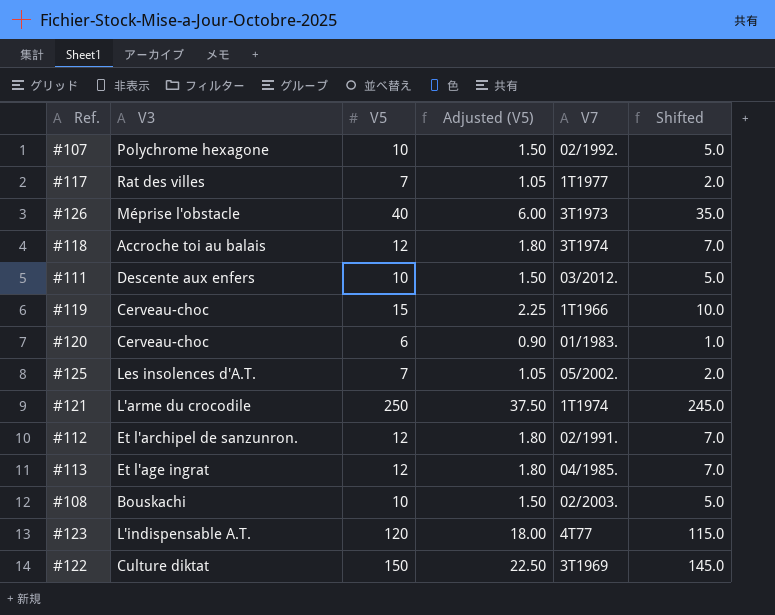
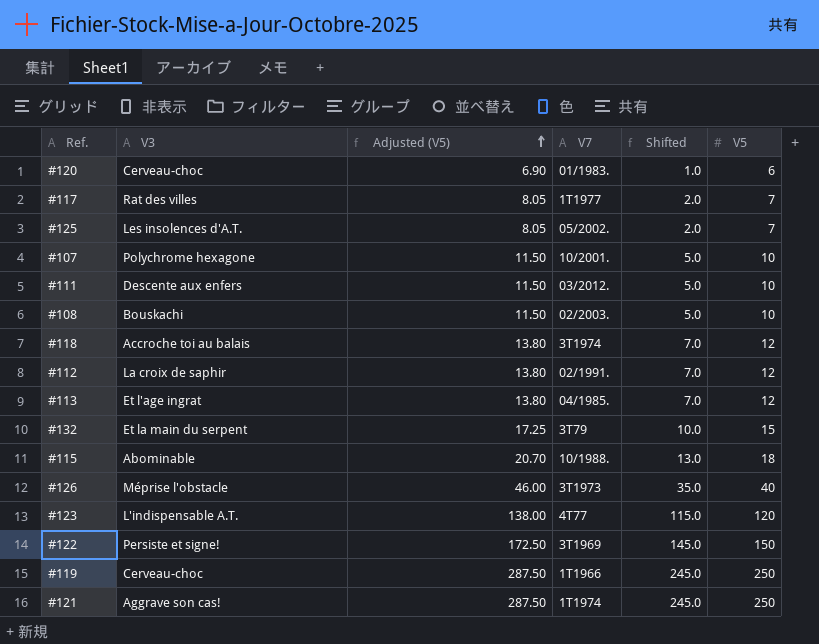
row order: none -> Adjusted (V5) ascending
column Adjusted (V5) | formula: [V5] * 0.15 -> [V5] * 1.15
column V5 | position: 3 -> 6
#107 | V7: 02/1992. -> 10/2001.
#112 | V3: Et l'archipel de sanzunron. -> La croix de saphir
row #132: none -> Et la main du serpent | 17.25 | 3T79 | 10.0 | 15
row #115: none -> Abominable | 20.70 | 10/1988. | 13.0 | 18
#122 | V3: Culture diktat -> Persiste et signe!
#119 | Shifted: 10.0 -> 245.0
#119 | V5: 15 -> 250
#121 | V3: L'arme du crocodile -> Aggrave son cas!

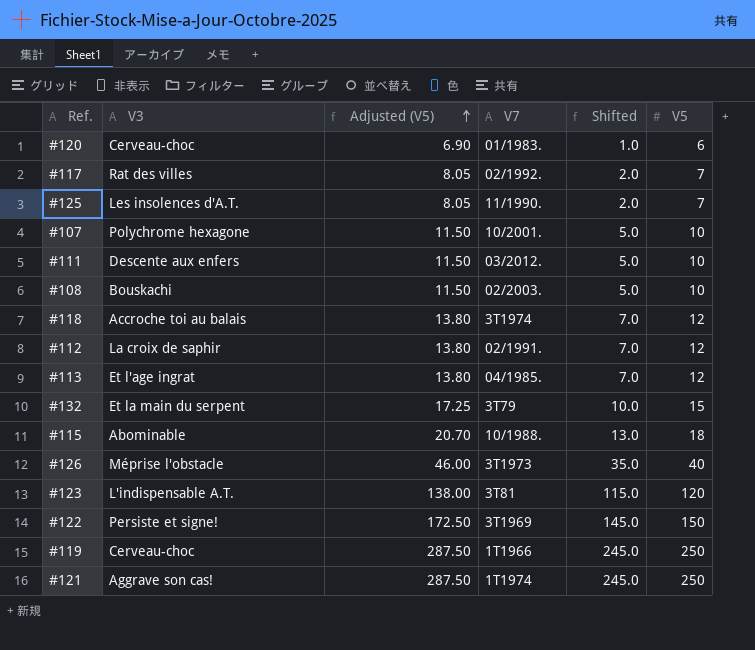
#117 | V7: 1T1977 -> 02/1992.
#125 | V7: 05/2002. -> 11/1990.
#123 | V7: 4T77 -> 3T81

